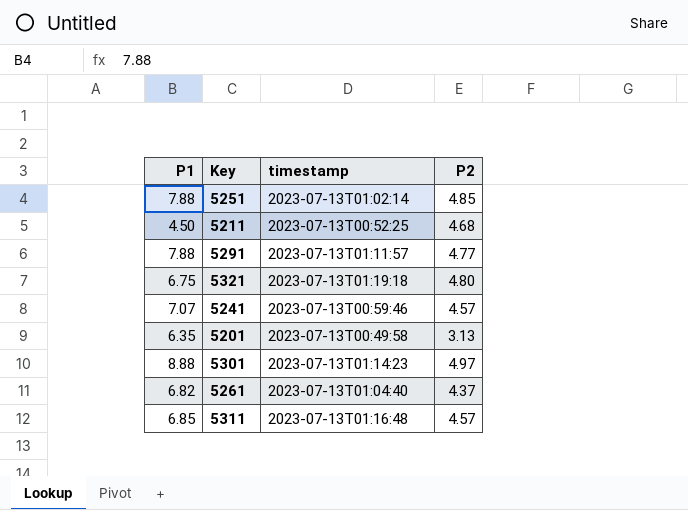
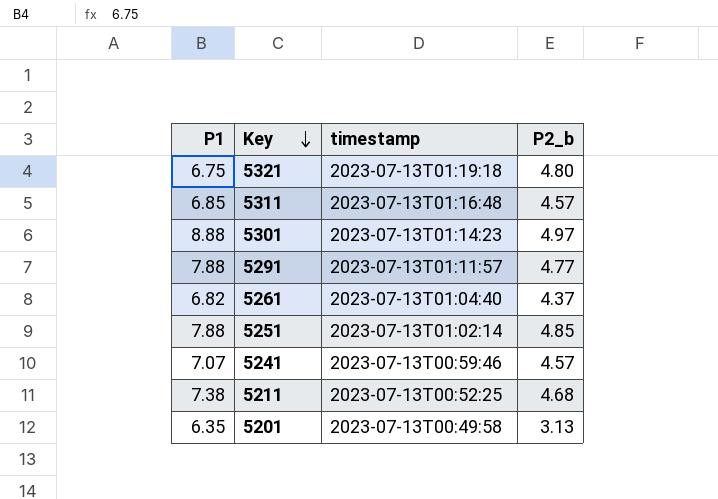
row order: none -> Key descending
column name: P2 -> P2_b
5211 | P1: 4.50 -> 7.38

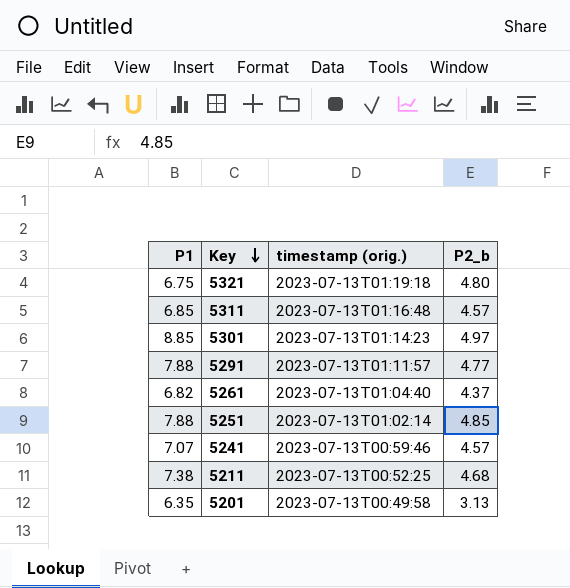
column name: timestamp -> timestamp (orig.)
5301 | P1: 8.88 -> 8.85

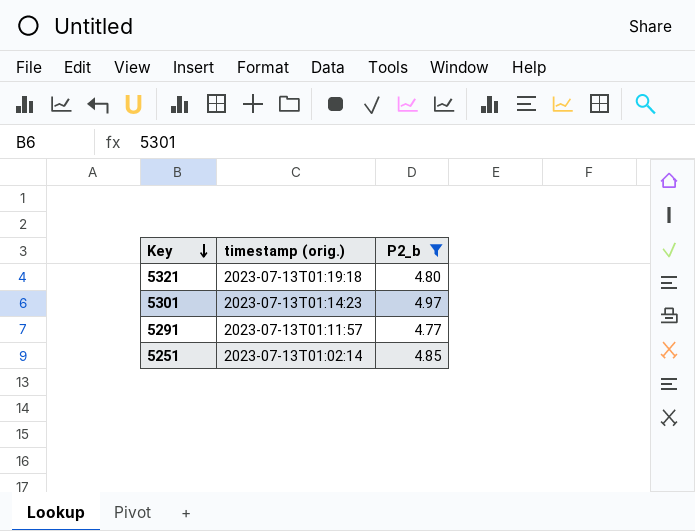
filter: none -> P2_b >= 4.77
column P1 | position: 1 -> none

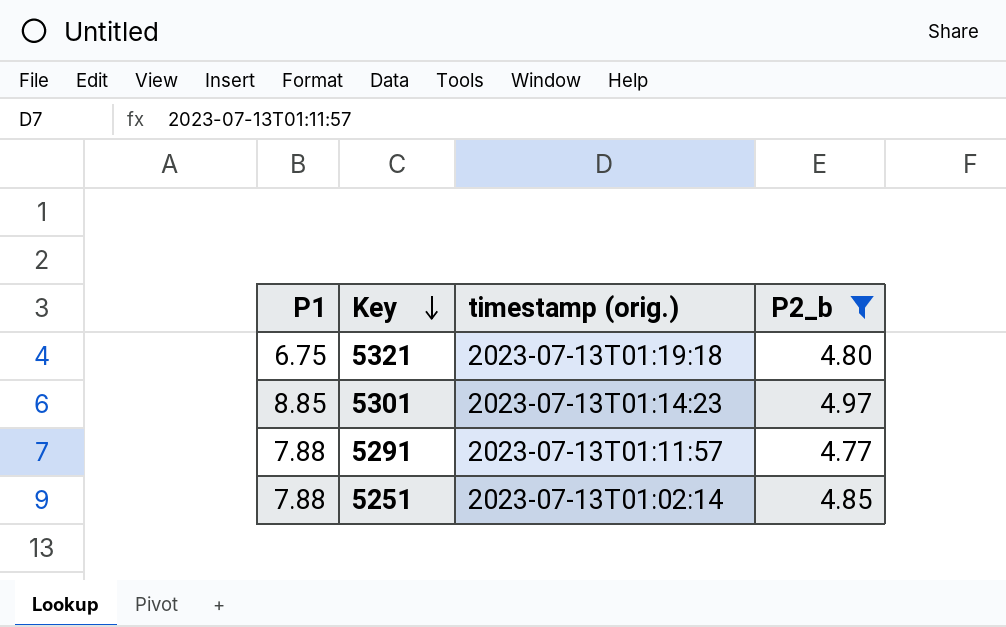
column P1 | position: none -> 1

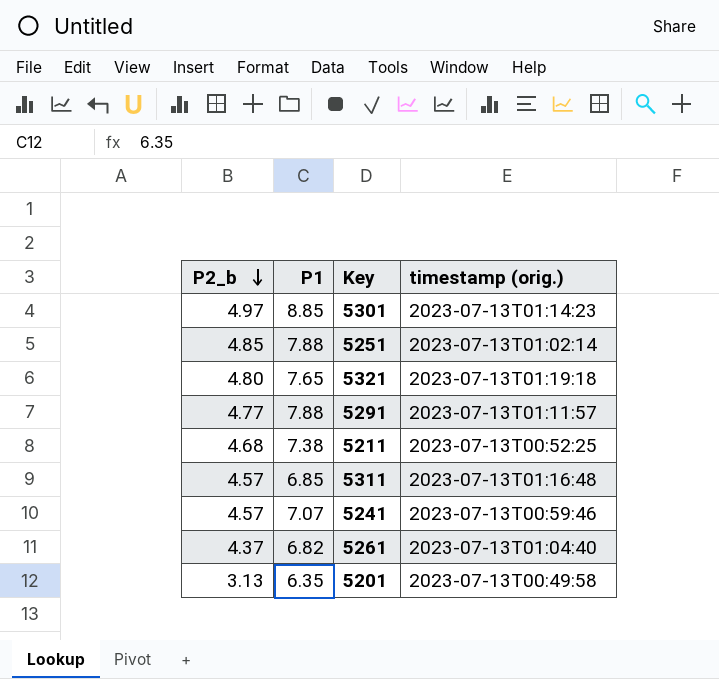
filter: P2_b >= 4.77 -> none
row order: Key descending -> P2_b descending
column P2_b | position: 4 -> 1
5321 | P1: 6.75 -> 7.65

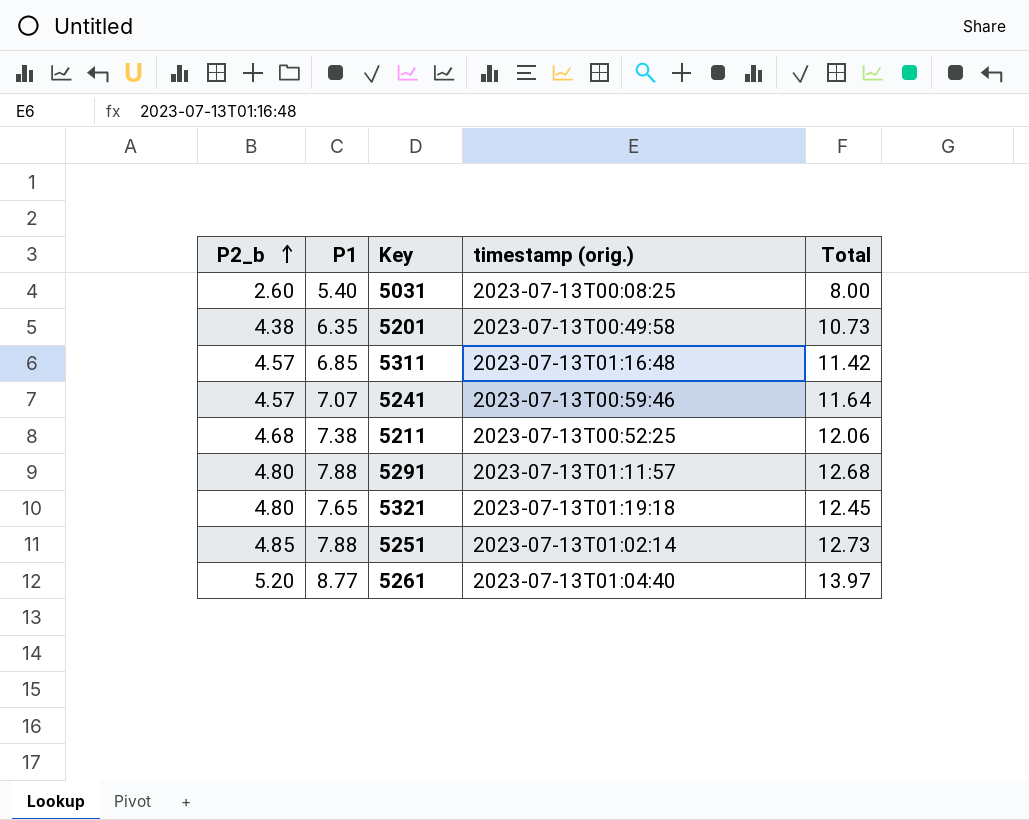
row order: P2_b descending -> P2_b ascending
column Total | formula: none -> [P2_b] + [P1]
row 5301: 4.97 | 8.85 | 2023-07-13T01:14:23 -> none
row 5031: none -> 2.60 | 5.40 | 2023-07-13T00:08:25 | 8.00
5201 | P2_b: 3.13 -> 4.38
5291 | P2_b: 4.77 -> 4.80
5261 | P2_b: 4.37 -> 5.20
5261 | P1: 6.82 -> 8.77

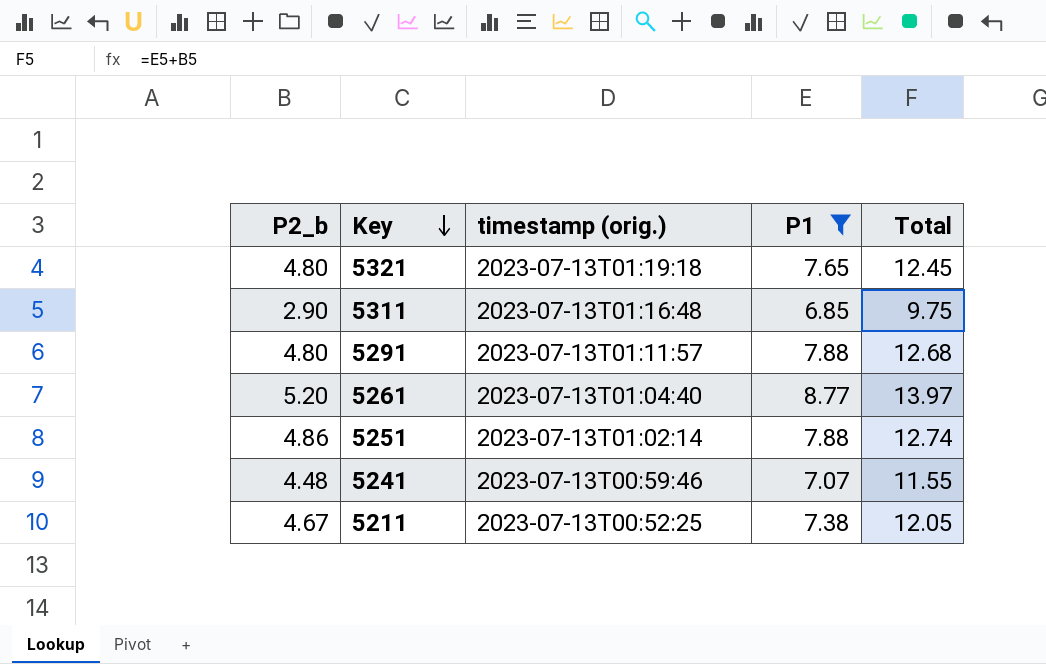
filter: none -> P1 >= 6.85
row order: P2_b ascending -> Key descending
column P1 | position: 2 -> 4
5311 | P2_b: 4.57 -> 2.90
5311 | Total: 11.42 -> 9.75
5251 | P2_b: 4.85 -> 4.86
5251 | Total: 12.73 -> 12.74
5241 | P2_b: 4.57 -> 4.48
5241 | Total: 11.64 -> 11.55
5211 | P2_b: 4.68 -> 4.67
5211 | Total: 12.06 -> 12.05

